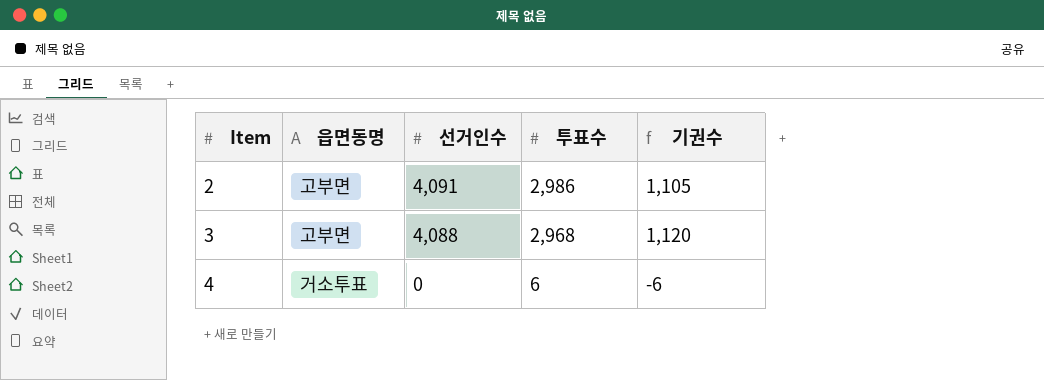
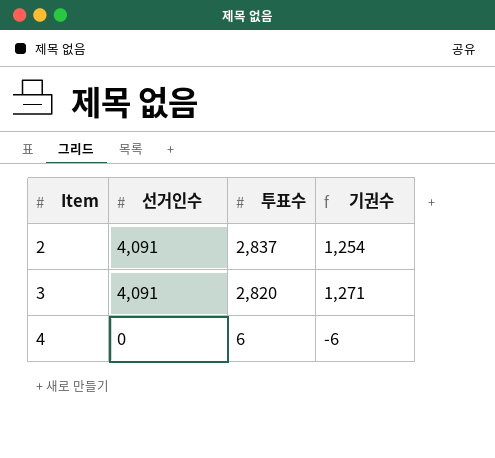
column 읍면동명 | position: 2 -> none
2 | 투표수: 2,986 -> 2,837
2 | 기권수: 1,105 -> 1,254
3 | 선거인수: 4,088 -> 4,091
3 | 투표수: 2,968 -> 2,820
3 | 기권수: 1,120 -> 1,271

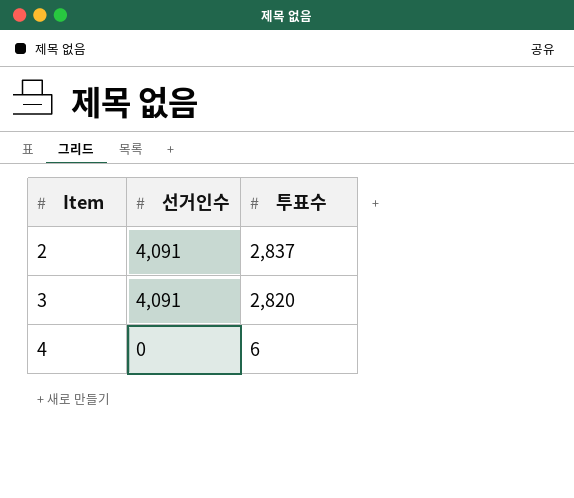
column 기권수 | formula: [선거인수] - [투표수] -> none

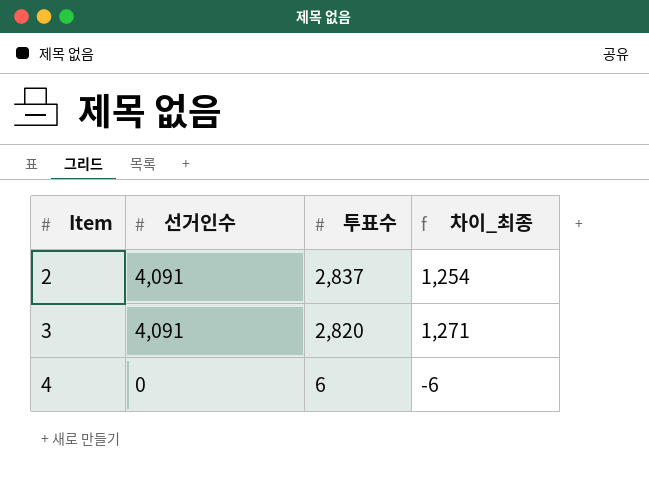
column 차이_최종 | formula: none -> [선거인수] - [투표수]

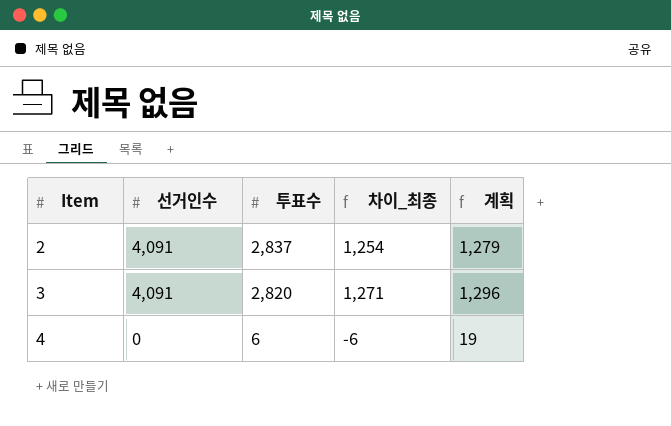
column 계획 | formula: none -> [차이_최종] + 25

